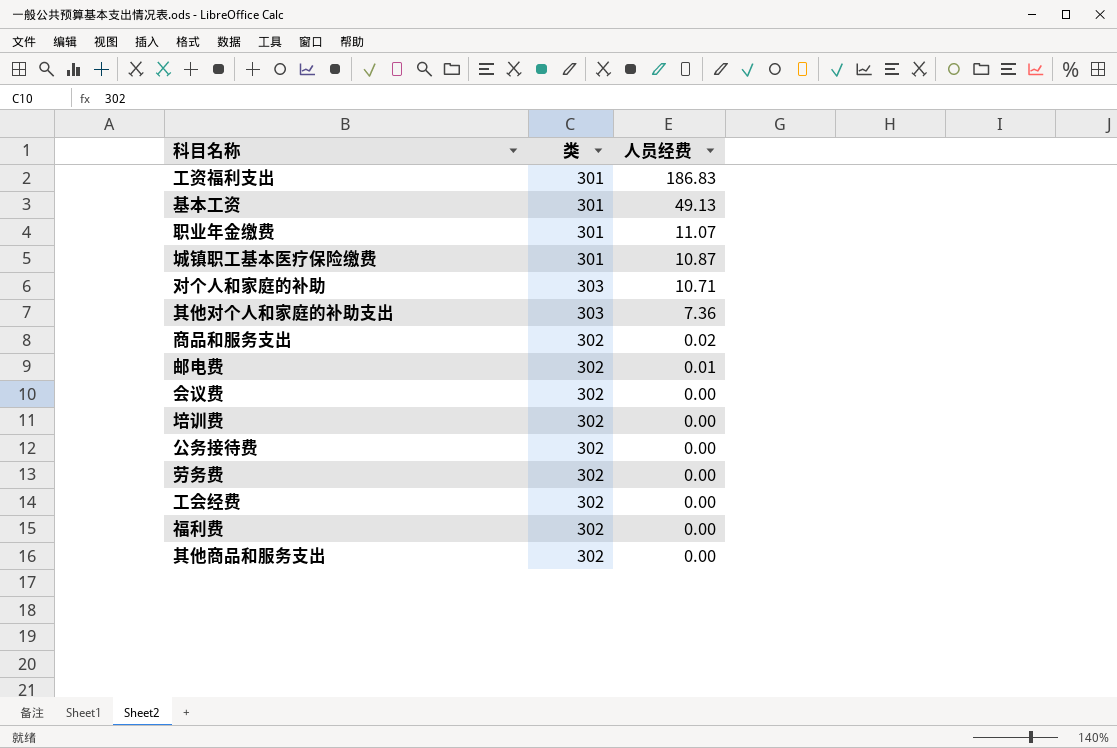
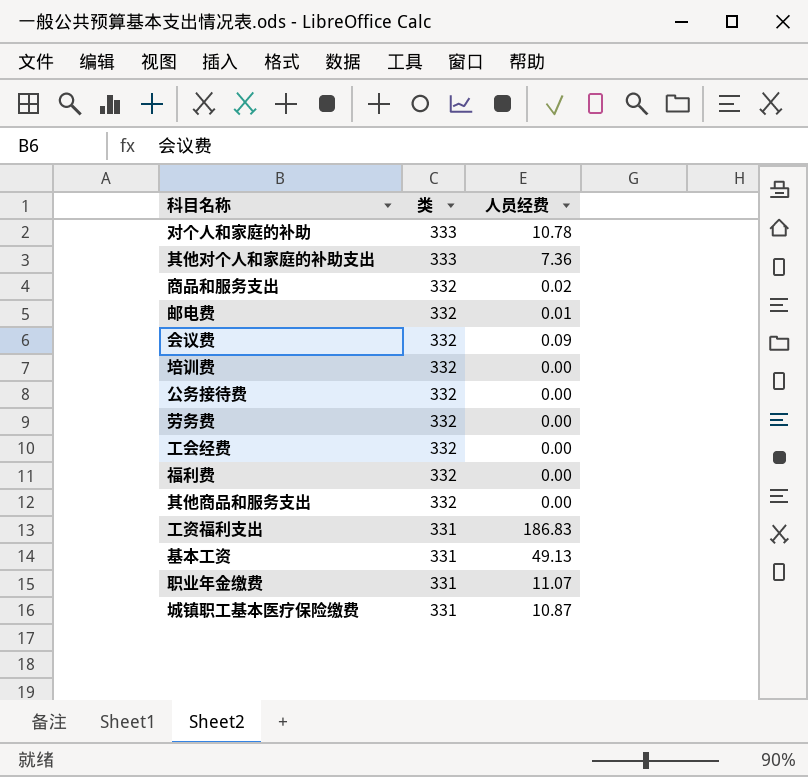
row order: 人员经费 descending -> 类 descending
对个人和家庭的补助 | 类: 303 -> 333
对个人和家庭的补助 | 人员经费: 10.71 -> 10.78
其他对个人和家庭的补助支出 | 类: 303 -> 333
商品和服务支出 | 类: 302 -> 332
邮电费 | 类: 302 -> 332
会议费 | 类: 302 -> 332
会议费 | 人员经费: 0.00 -> 0.09
培训费 | 类: 302 -> 332
公务接待费 | 类: 302 -> 332
劳务费 | 类: 302 -> 332
工会经费 | 类: 302 -> 332
福利费 | 类: 302 -> 332
其他商品和服务支出 | 类: 302 -> 332
工资福利支出 | 类: 301 -> 331
基本工资 | 类: 301 -> 331
职业年金缴费 | 类: 301 -> 331
城镇职工基本医疗保险缴费 | 类: 301 -> 331

